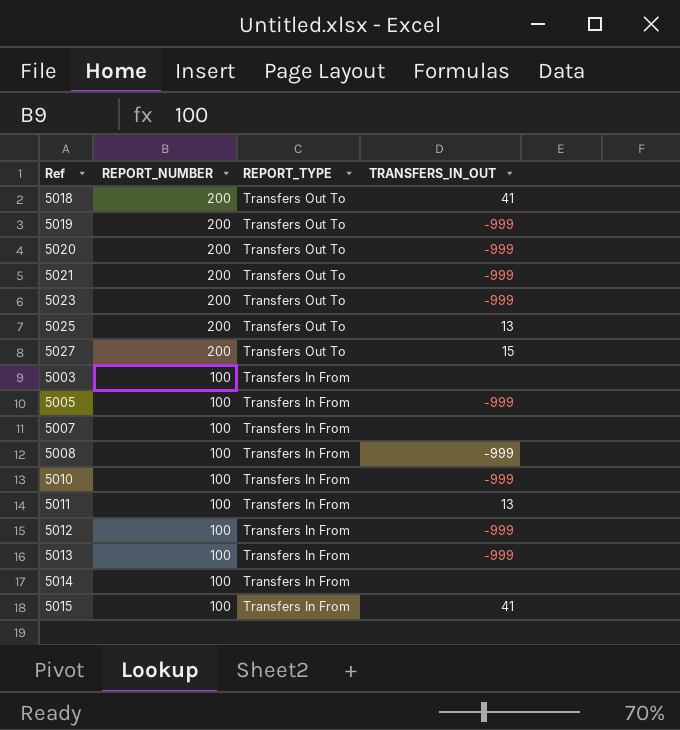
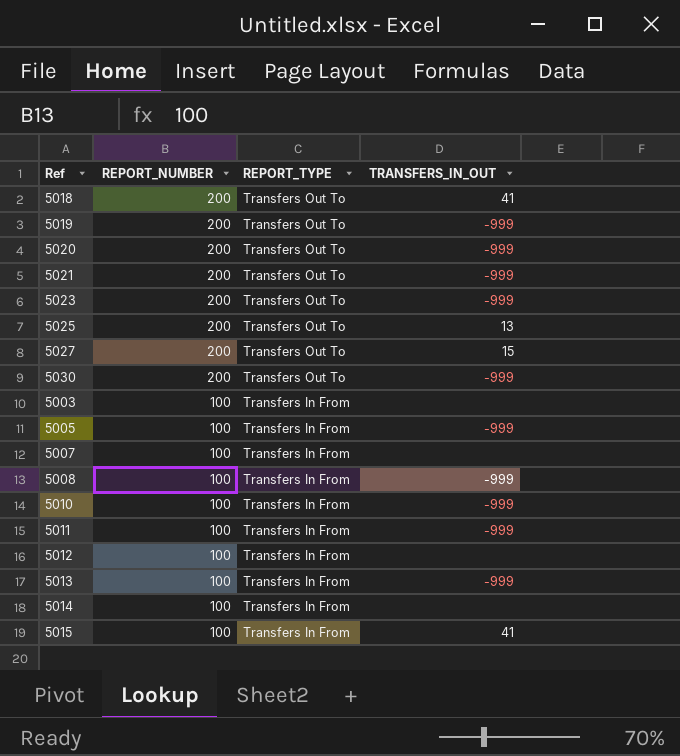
row 5030: none -> 200 | Transfers Out To | -999
5011 | TRANSFERS_IN_OUT: 13 -> -999
5012 | TRANSFERS_IN_OUT: -999 -> none

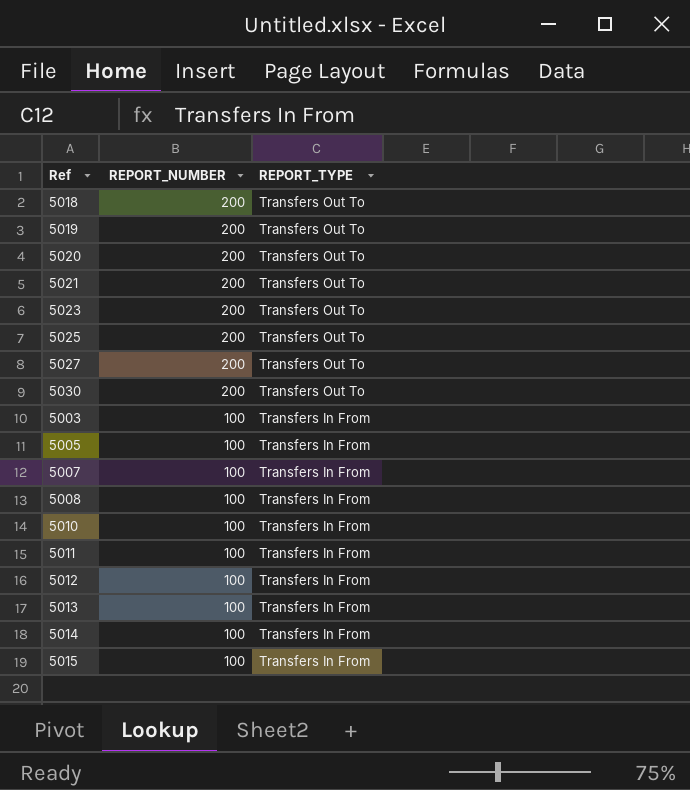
column TRANSFERS_IN_OUT | position: 4 -> none

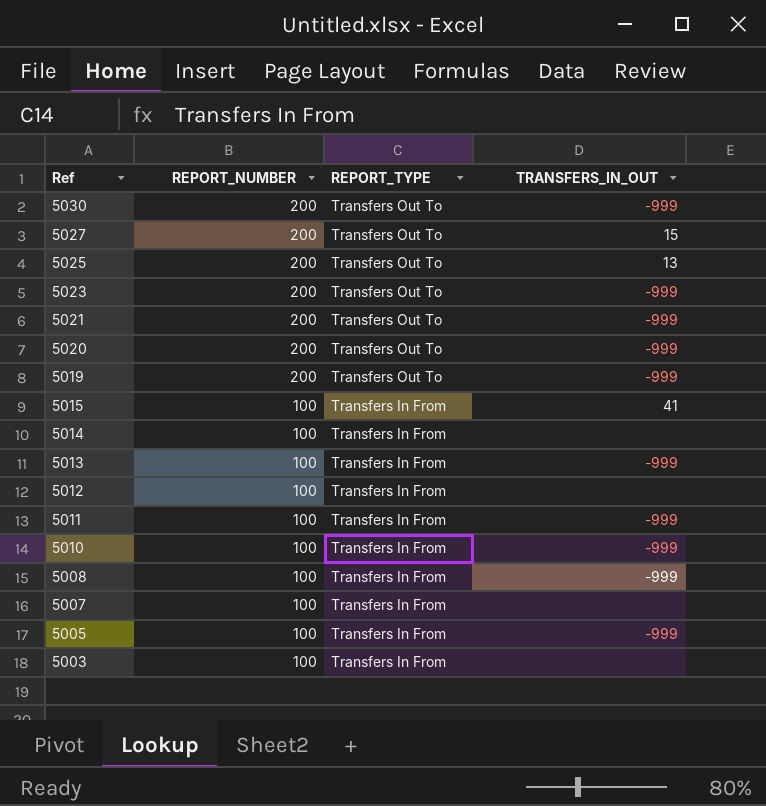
row order: REPORT_NUMBER descending -> Ref descending
column TRANSFERS_IN_OUT | position: none -> 4
row 5018: 200 | Transfers Out To -> none

